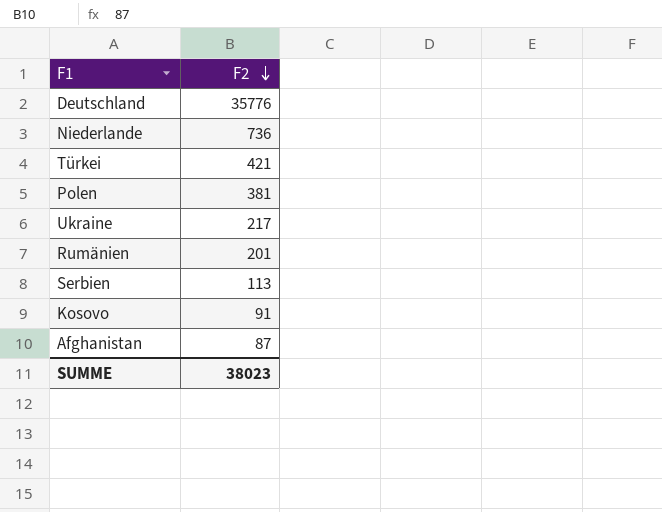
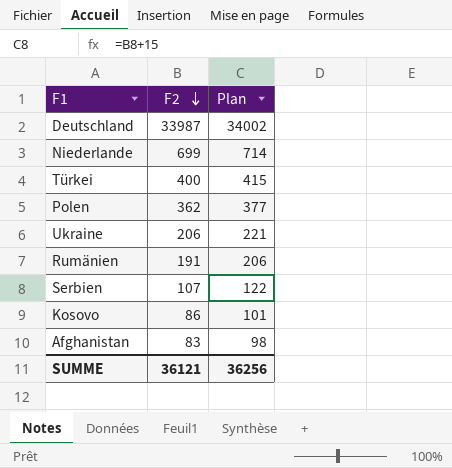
column Plan | formula: none -> [F2] + 15
Deutschland | F2: 35776 -> 33987
Niederlande | F2: 736 -> 699
Türkei | F2: 421 -> 400
Polen | F2: 381 -> 362
Ukraine | F2: 217 -> 206
Rumänien | F2: 201 -> 191
Serbien | F2: 113 -> 107
Kosovo | F2: 91 -> 86
Afghanistan | F2: 87 -> 83
SUMME | F2: 38023 -> 36121

